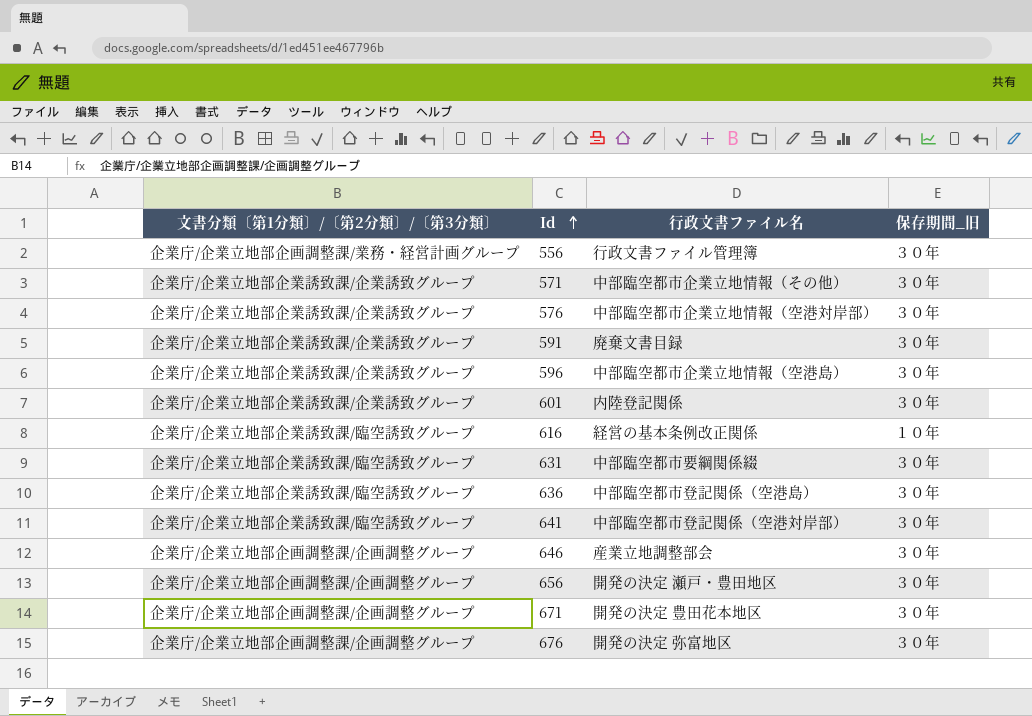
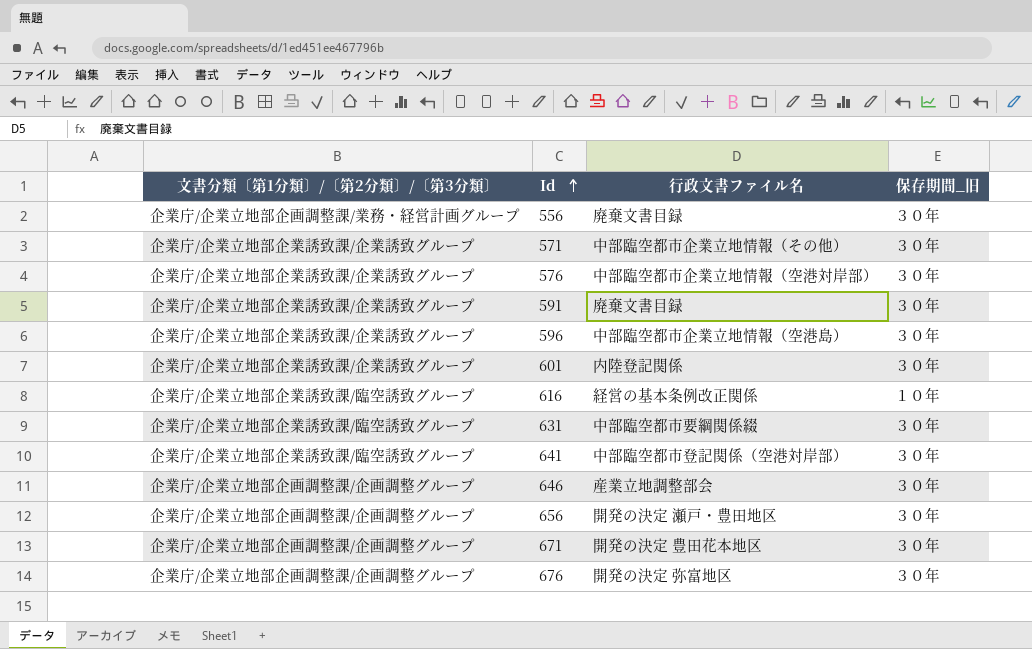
row 636: 企業庁/企業立地部企業誘致課/臨空誘致グループ | 中部臨空都市登記関係（空港島） | ３０年 -> none
556 | 行政文書ファイル名: 行政文書ファイル管理簿 -> 廃棄文書目録

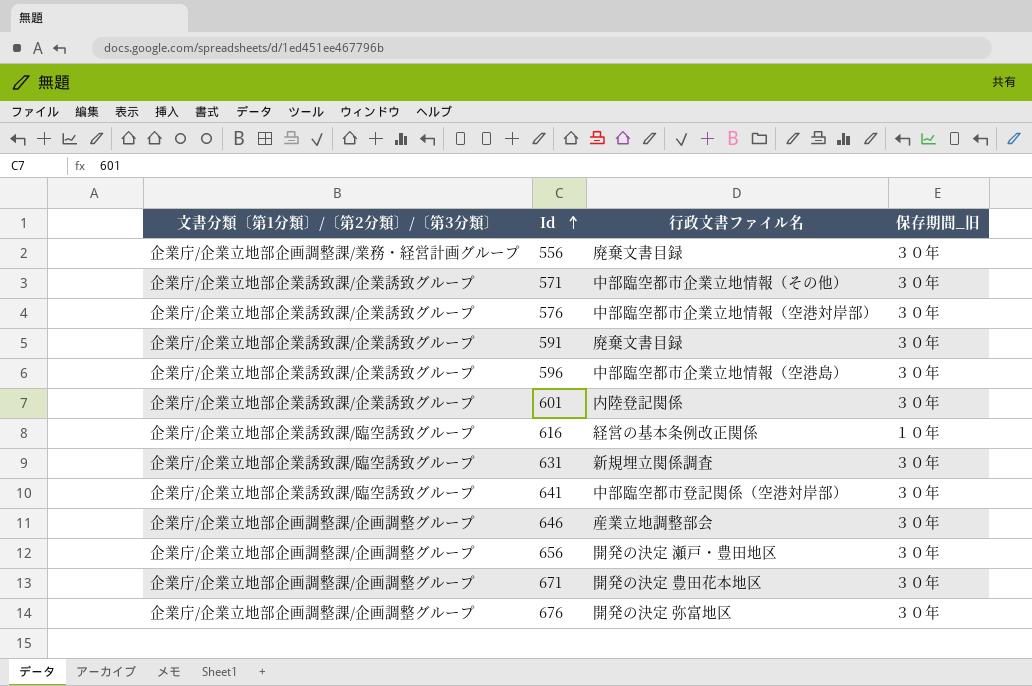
631 | 行政文書ファイル名: 中部臨空都市要綱関係綴 -> 新規埋立関係調査

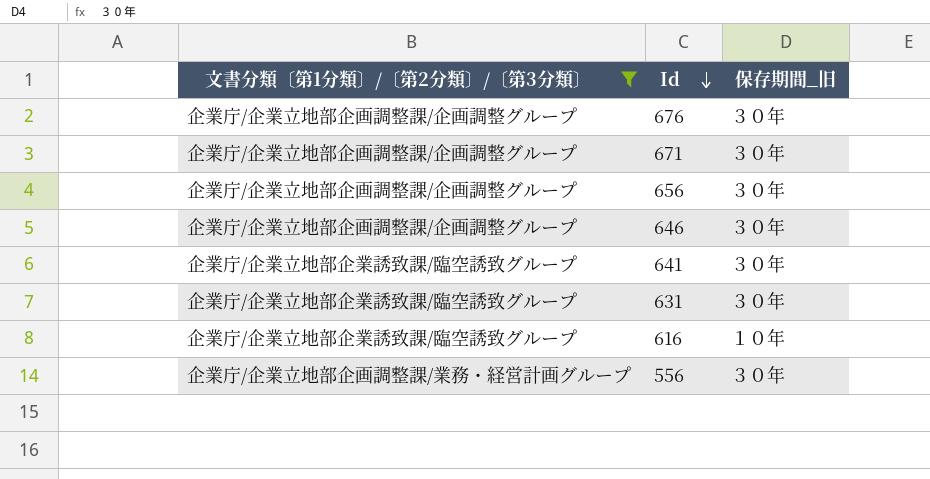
filter: none -> 文書分類〔第1分類〕/〔第2分類〕/〔第3分類〕 != 企業庁/企業立地部企業誘致課/企業誘致グループ
row order: Id ascending -> Id descending
column 行政文書ファイル名 | position: 3 -> none

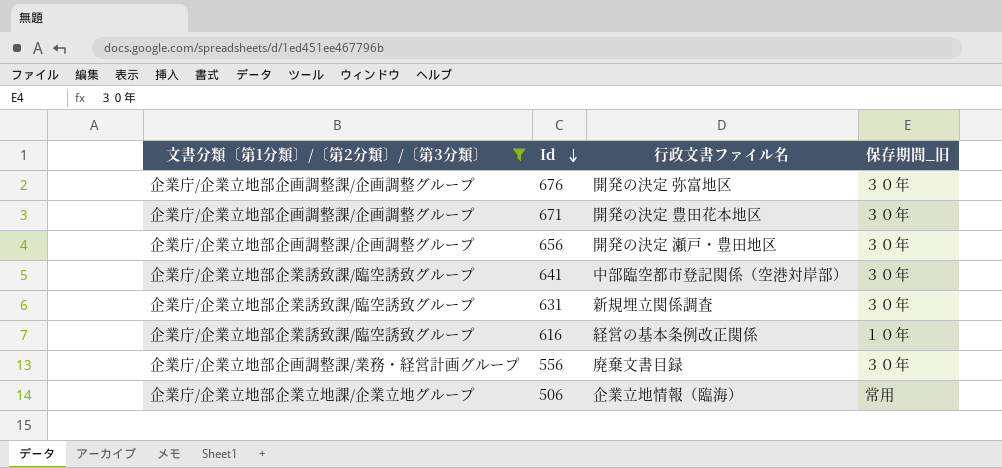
column 行政文書ファイル名 | position: none -> 3
row 646: 企業庁/企業立地部企画調整課/企画調整グループ | ３０年 -> none
row 506: none -> 企業庁/企業立地部企業立地課/企業立地グループ | 企業立地情報（臨海） | 常用

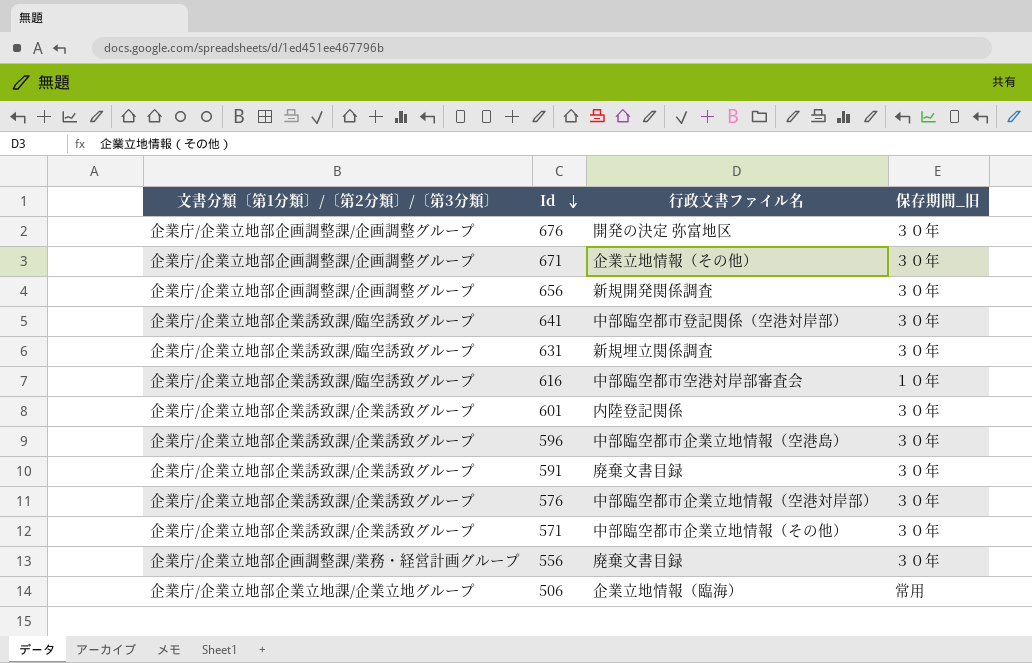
filter: 文書分類〔第1分類〕/〔第2分類〕/〔第3分類〕 != 企業庁/企業立地部企業誘致課/企業誘致グループ -> none
671 | 行政文書ファイル名: 開発の決定 豊田花本地区 -> 企業立地情報（その他）
656 | 行政文書ファイル名: 開発の決定 瀬戸・豊田地区 -> 新規開発関係調査
616 | 行政文書ファイル名: 経営の基本条例改正関係 -> 中部臨空都市空港対岸部審査会

